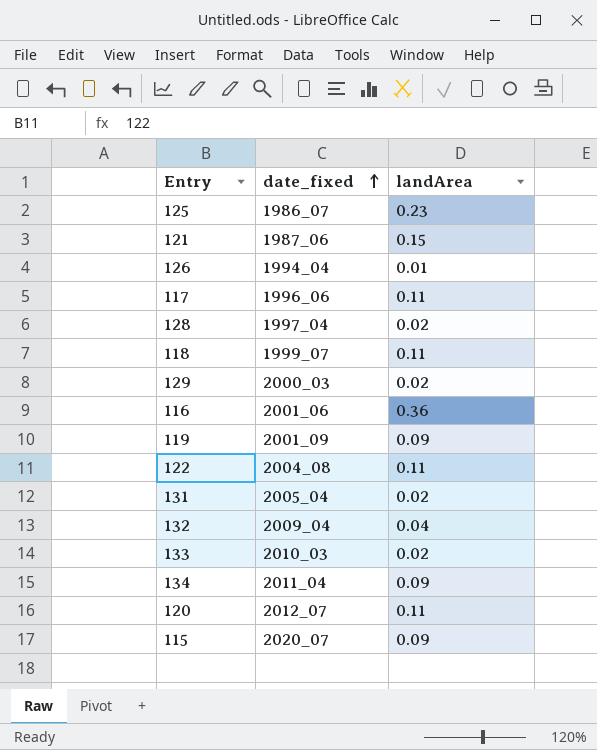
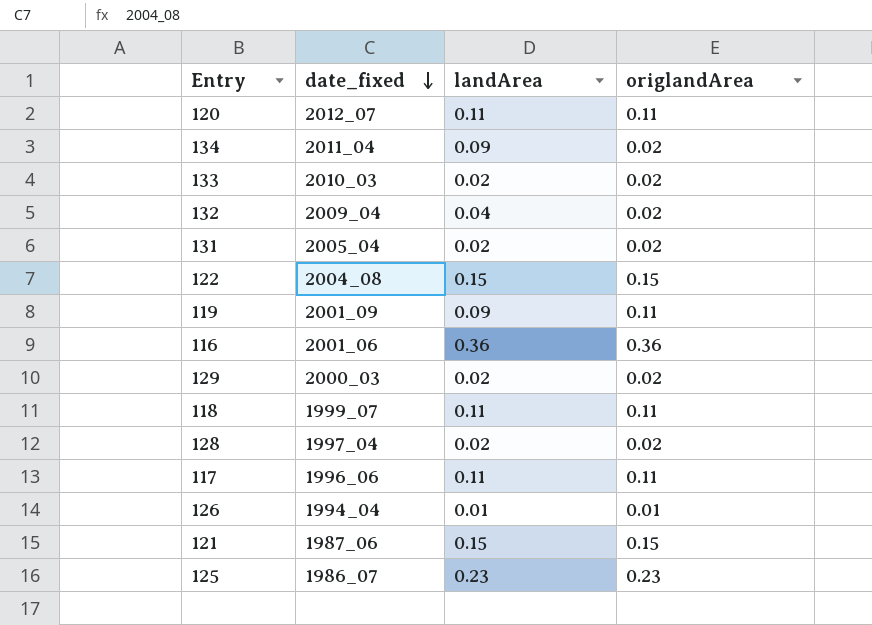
row order: date_fixed ascending -> date_fixed descending
column origlandArea | position: none -> 4
row 115: 2020_07 | 0.09 -> none
122 | landArea: 0.11 -> 0.15

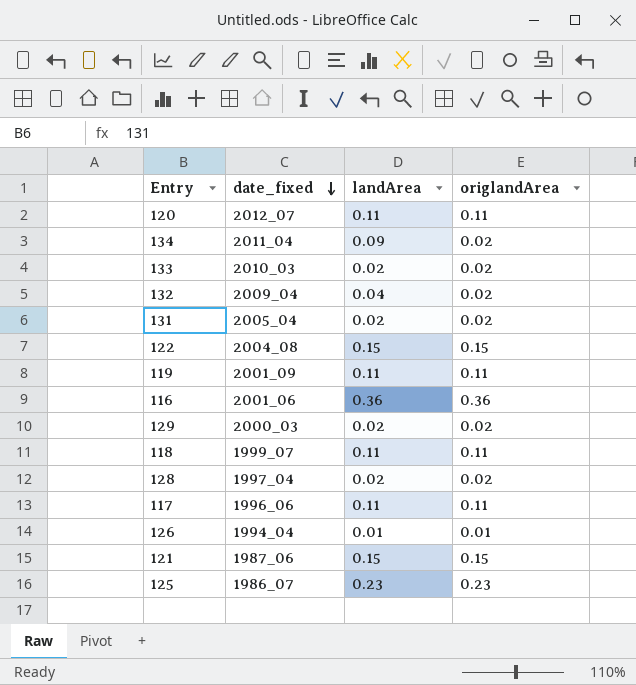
119 | landArea: 0.09 -> 0.11

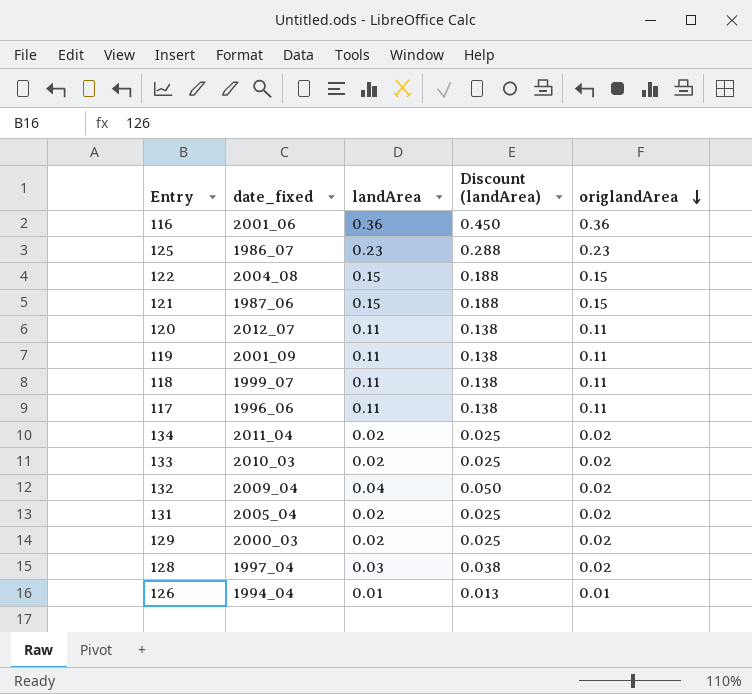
row order: date_fixed descending -> origlandArea descending
column Discount (landArea) | formula: none -> [landArea] * 1.25
134 | landArea: 0.09 -> 0.02
128 | landArea: 0.02 -> 0.03

